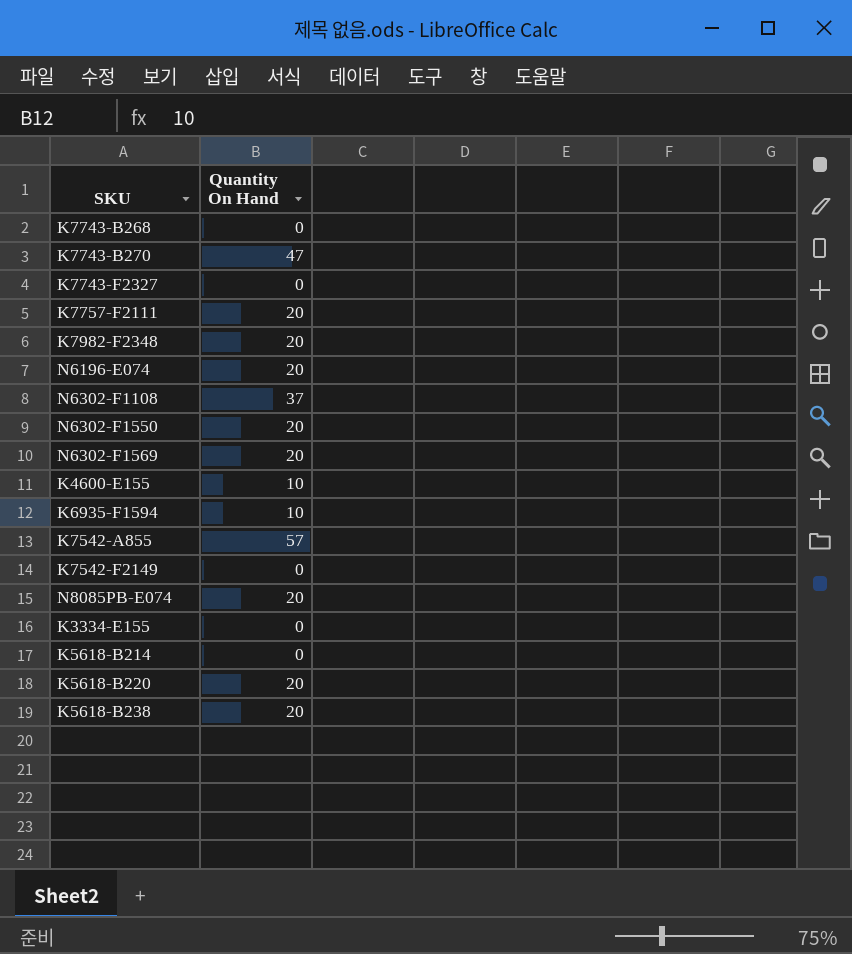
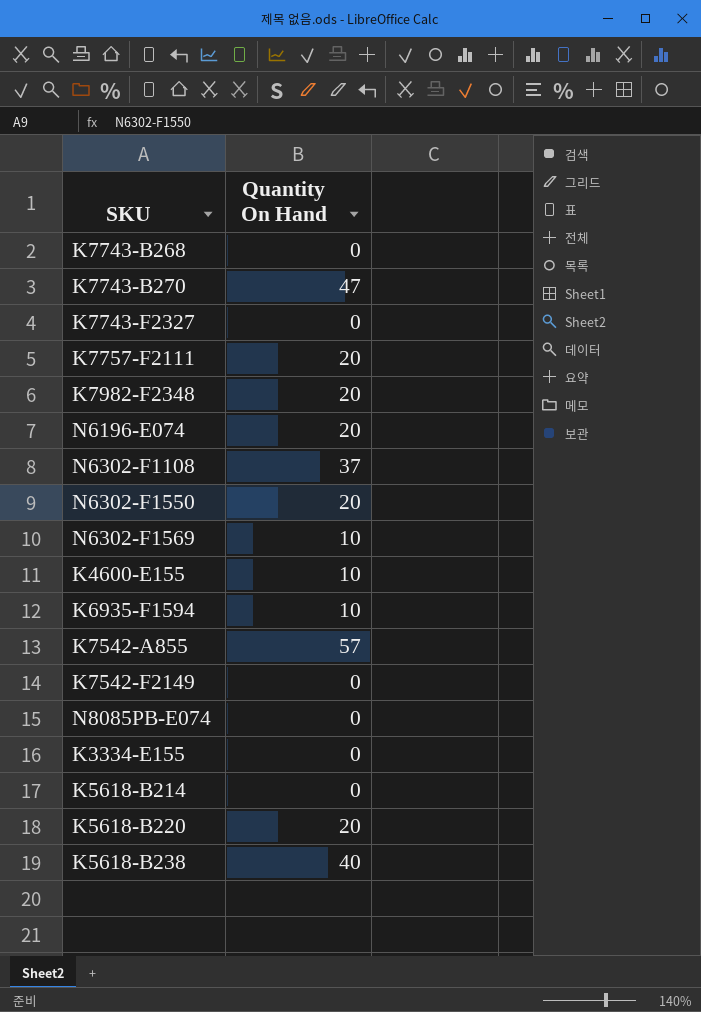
N6302-F1569 | Quantity On Hand: 20 -> 10
N8085PB-E074 | Quantity On Hand: 20 -> 0
K5618-B238 | Quantity On Hand: 20 -> 40

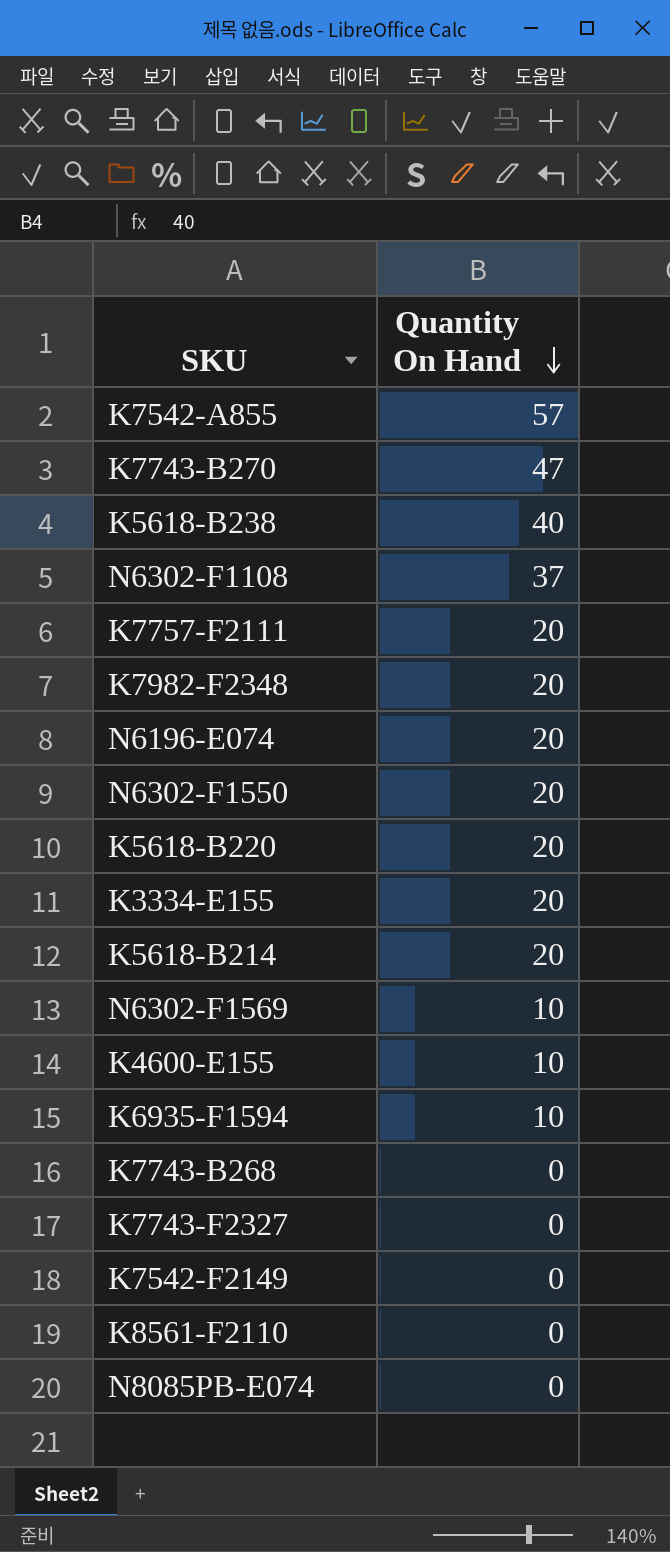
row order: none -> Quantity On Hand descending
K3334-E155 | Quantity On Hand: 0 -> 20
K5618-B214 | Quantity On Hand: 0 -> 20
row K8561-F2110: none -> 0

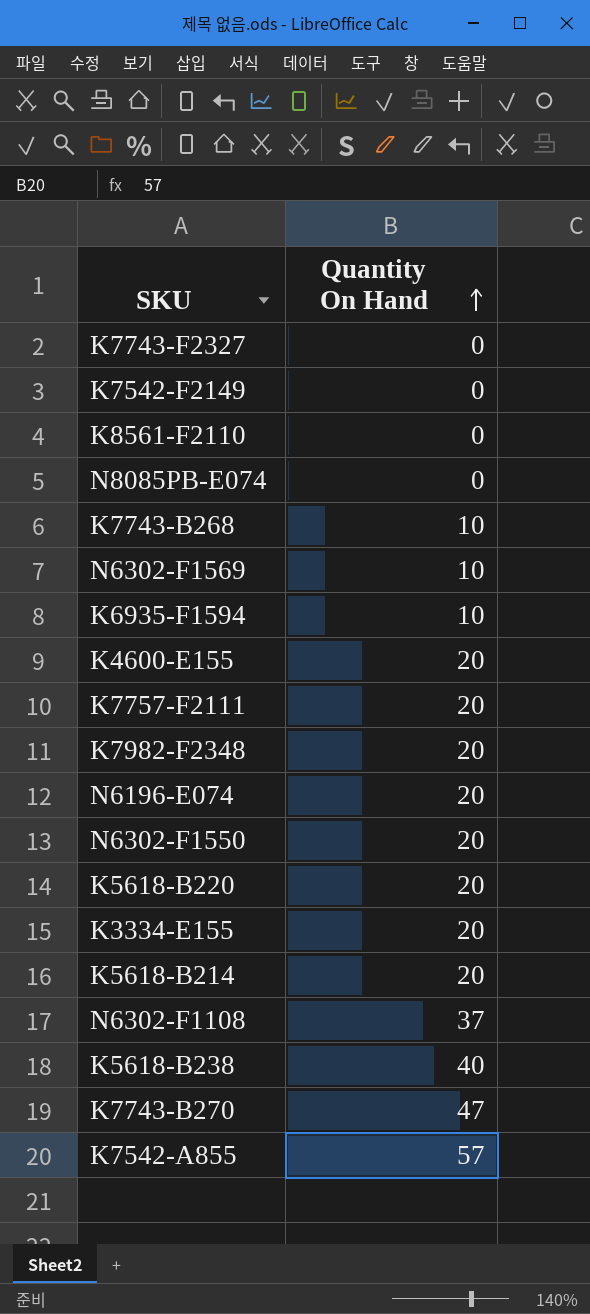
row order: Quantity On Hand descending -> Quantity On Hand ascending
K7743-B268 | Quantity On Hand: 0 -> 10
K4600-E155 | Quantity On Hand: 10 -> 20

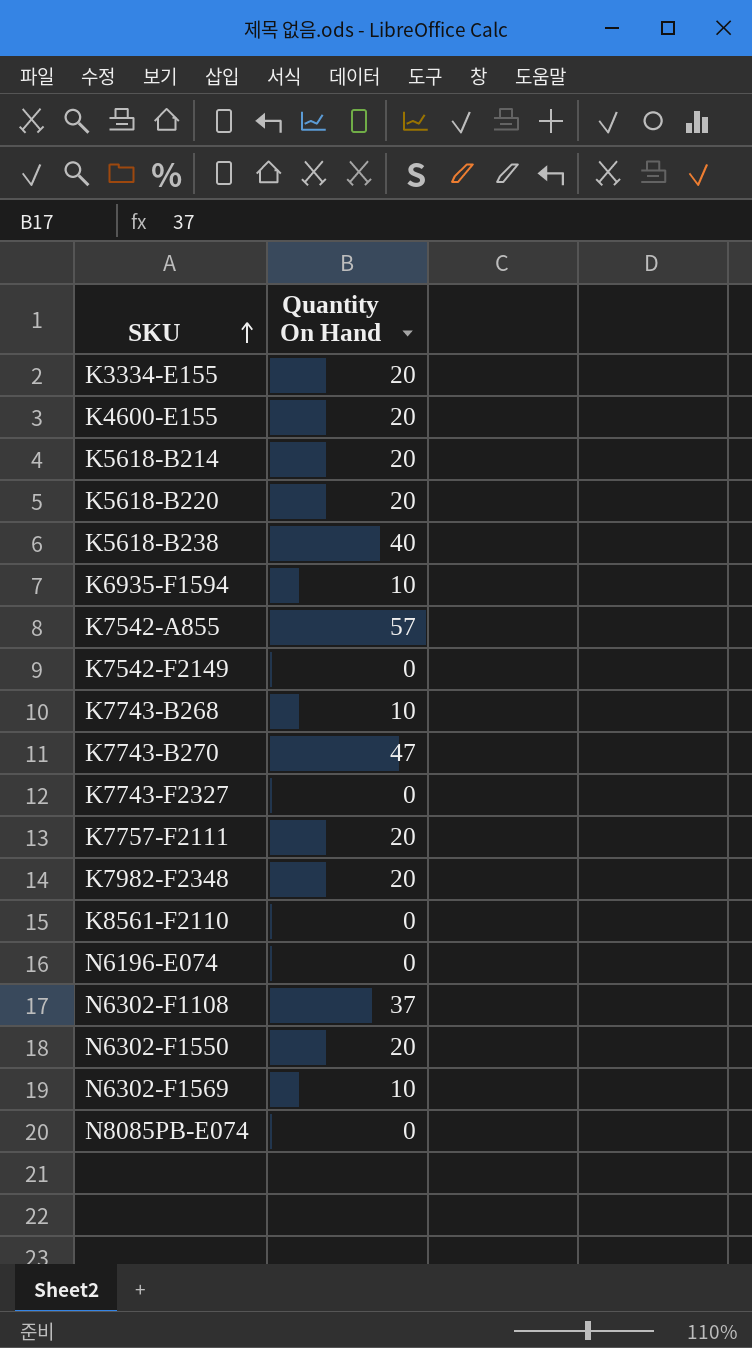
row order: Quantity On Hand ascending -> SKU ascending
N6196-E074 | Quantity On Hand: 20 -> 0

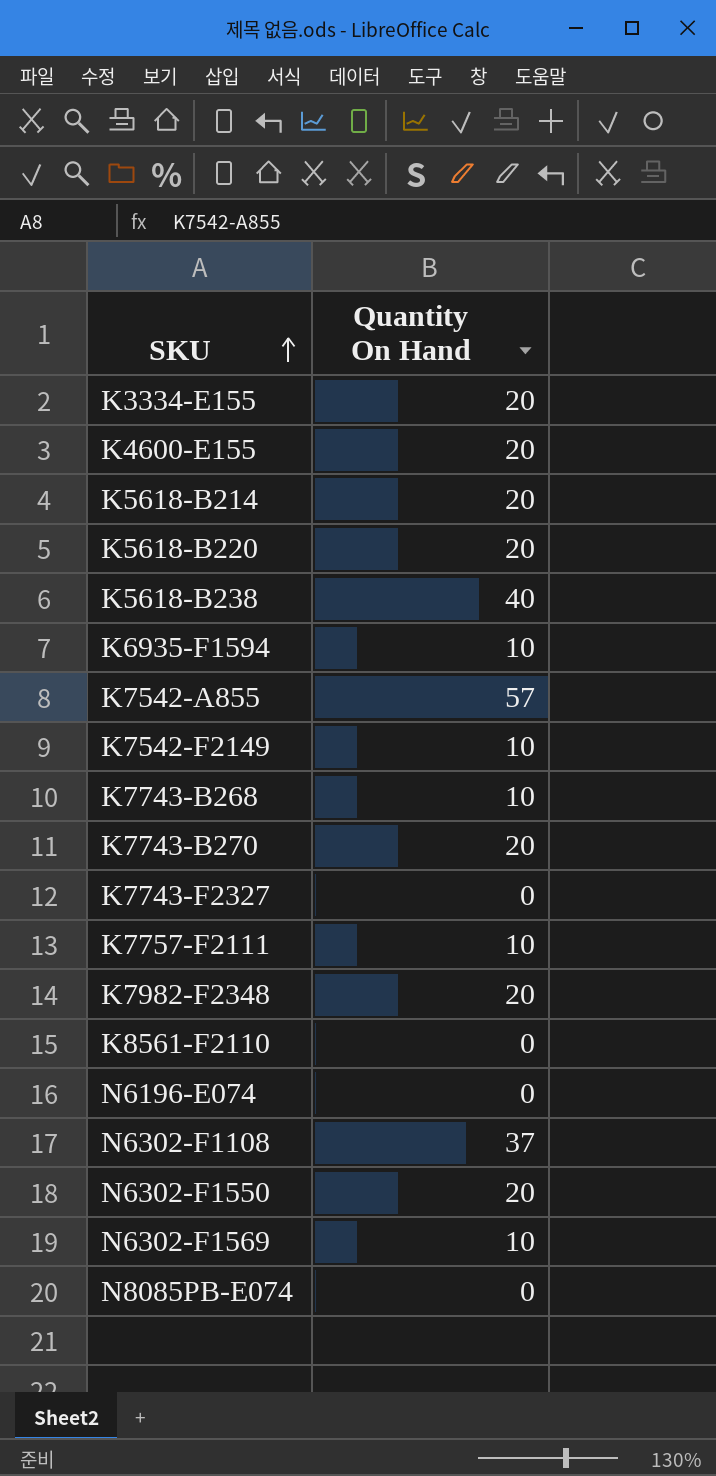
K7542-F2149 | Quantity On Hand: 0 -> 10
K7743-B270 | Quantity On Hand: 47 -> 20
K7757-F2111 | Quantity On Hand: 20 -> 10

